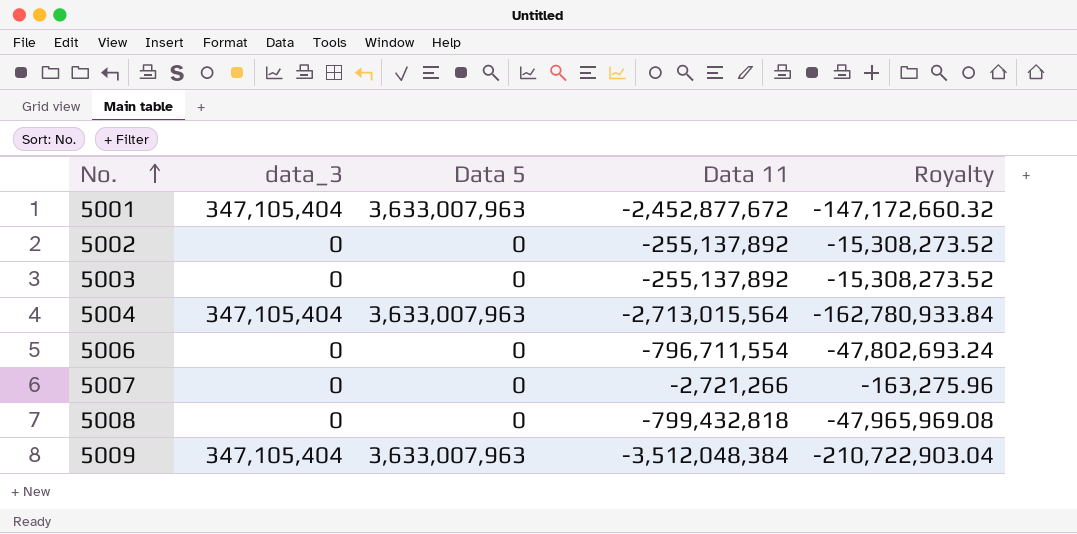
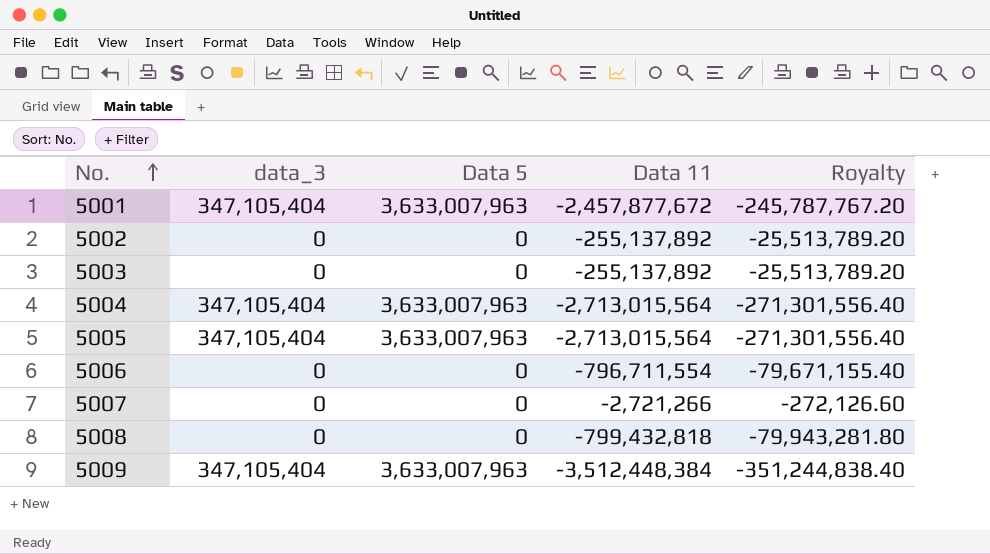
column Royalty | formula: [Data 11] * 0.06 -> [Data 11] * 0.1
5001 | Data 11: -2,452,877,672 -> -2,457,877,672
row 5005: none -> 347,105,404 | 3,633,007,963 | -2,713,015,564 | -271,301,556.40
5009 | Data 11: -3,512,048,384 -> -3,512,448,384

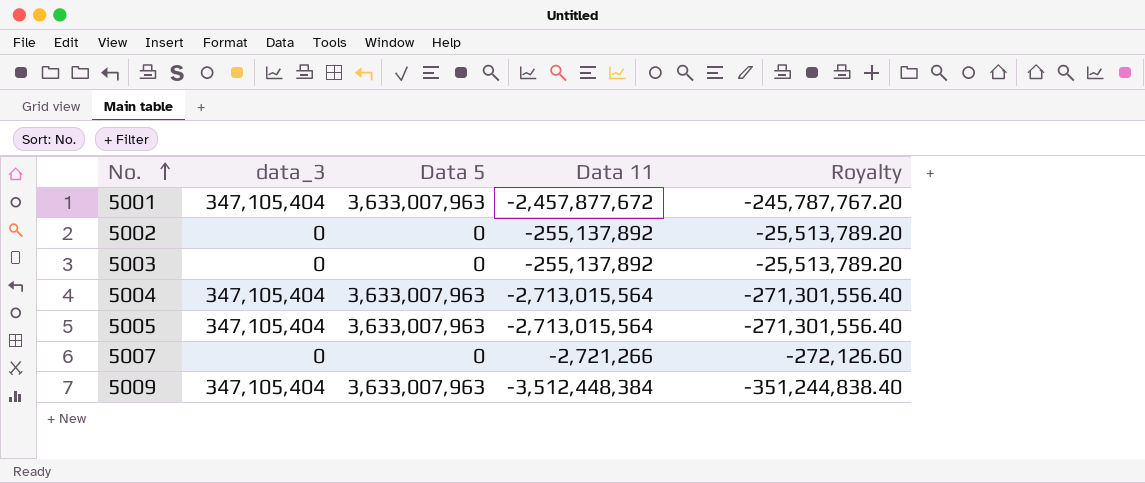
row 5006: 0 | 0 | -796,711,554 | -79,671,155.40 -> none
row 5008: 0 | 0 | -799,432,818 | -79,943,281.80 -> none

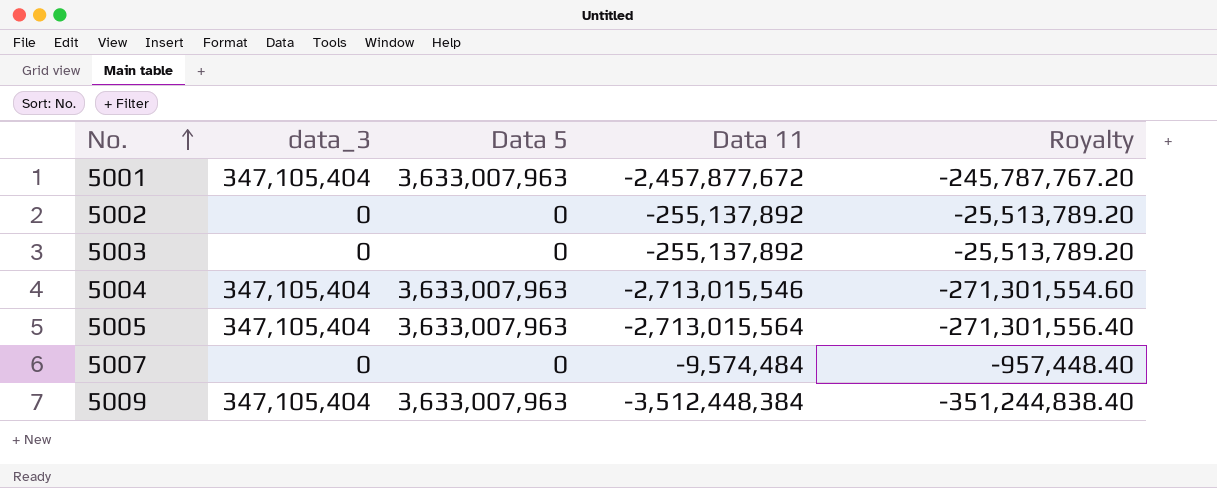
5004 | Data 11: -2,713,015,564 -> -2,713,015,546
5004 | Royalty: -271,301,556.40 -> -271,301,554.60
5007 | Data 11: -2,721,266 -> -9,574,484
5007 | Royalty: -272,126.60 -> -957,448.40

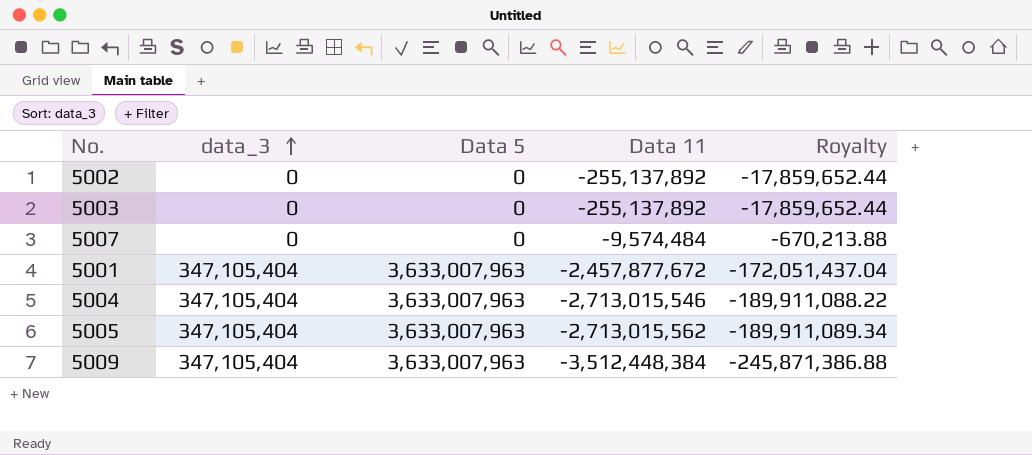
row order: No. ascending -> data_3 ascending
column Royalty | formula: [Data 11] * 0.1 -> [Data 11] * 0.07
5005 | Data 11: -2,713,015,564 -> -2,713,015,562

